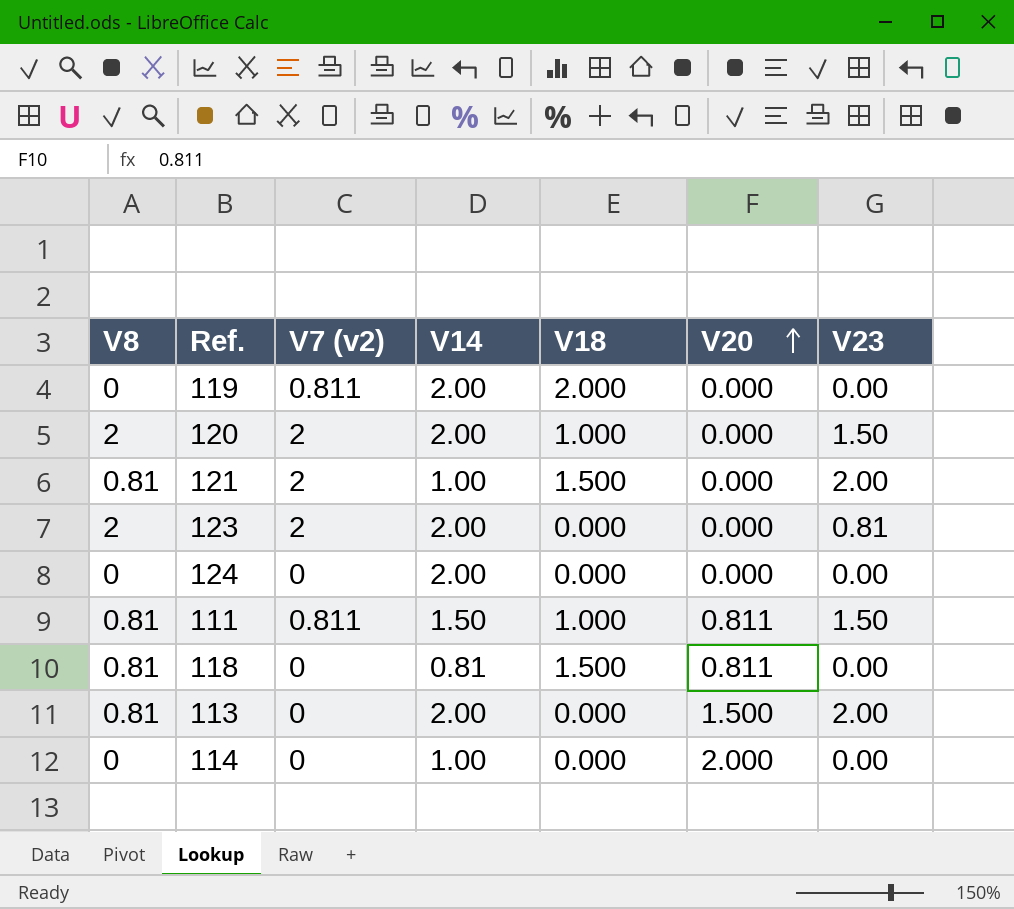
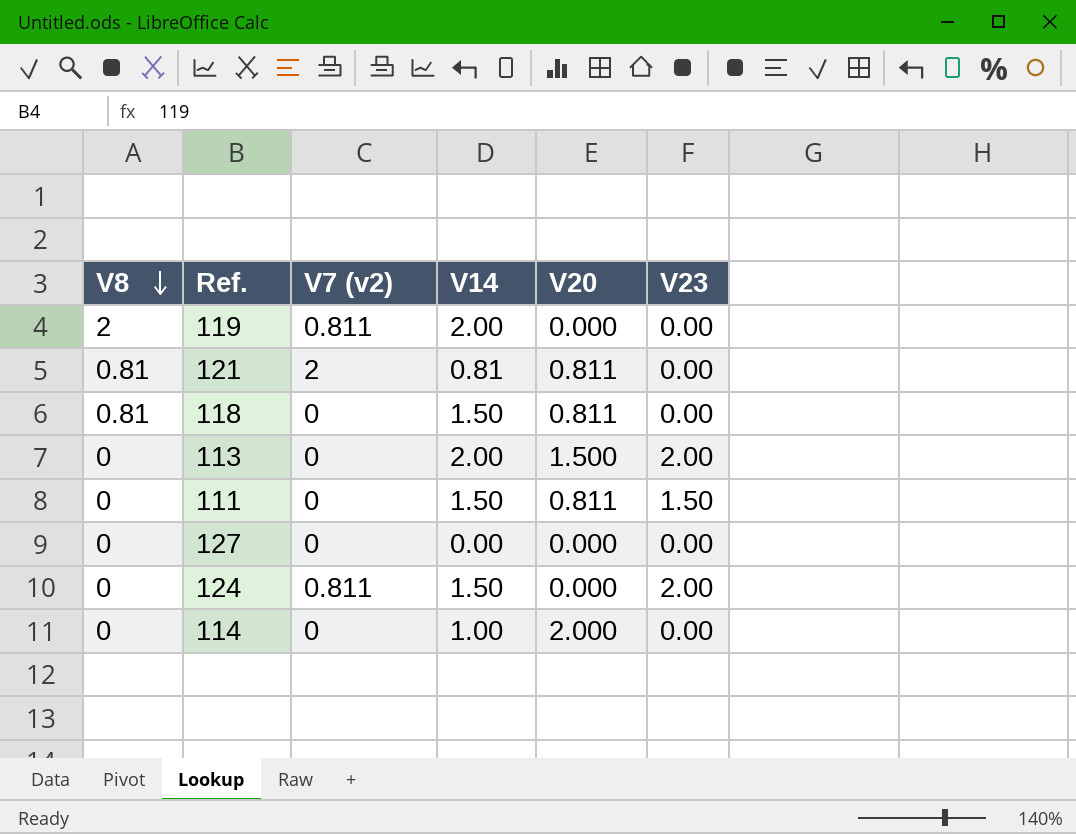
row order: V20 ascending -> V8 descending
column V18 | position: 5 -> none
row 120: 2 | 2 | 2.00 | 1.000 | 0.000 | 1.50 -> none
row 123: 2 | 2 | 2.00 | 0.000 | 0.000 | 0.81 -> none
119 | V8: 0 -> 2
121 | V14: 1.00 -> 0.81
121 | V20: 0.000 -> 0.811
121 | V23: 2.00 -> 0.00
118 | V14: 0.81 -> 1.50
113 | V8: 0.81 -> 0
111 | V8: 0.81 -> 0
111 | V7 (v2): 0.811 -> 0
row 127: none -> 0 | 0 | 0.00 | 0.000 | 0.00
124 | V7 (v2): 0 -> 0.811
124 | V14: 2.00 -> 1.50
124 | V23: 0.00 -> 2.00

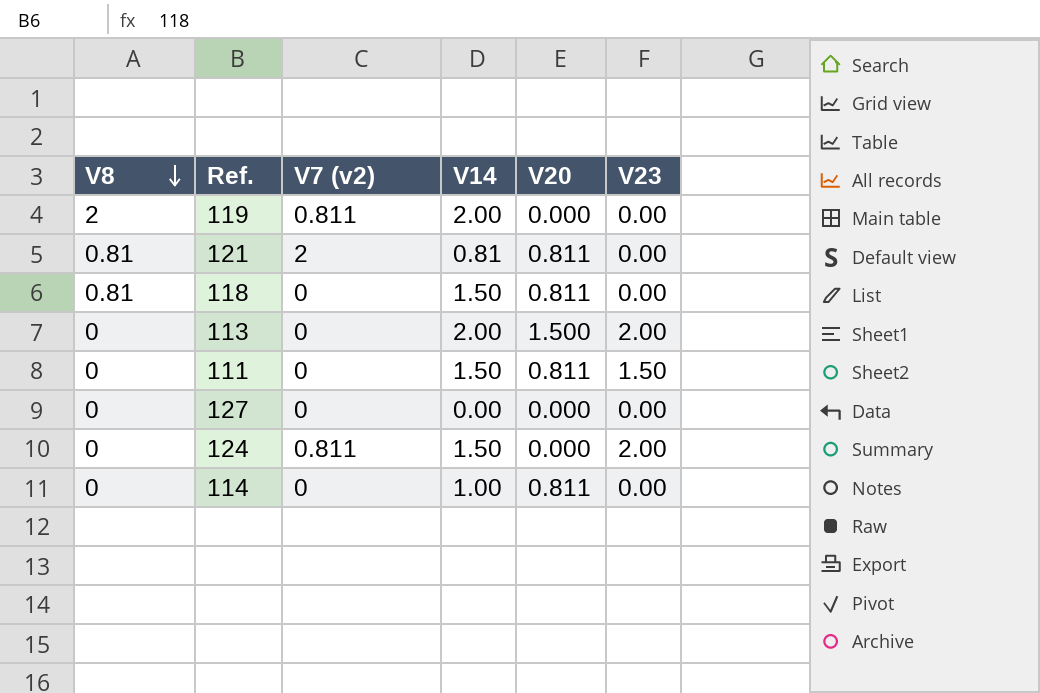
114 | V20: 2.000 -> 0.811

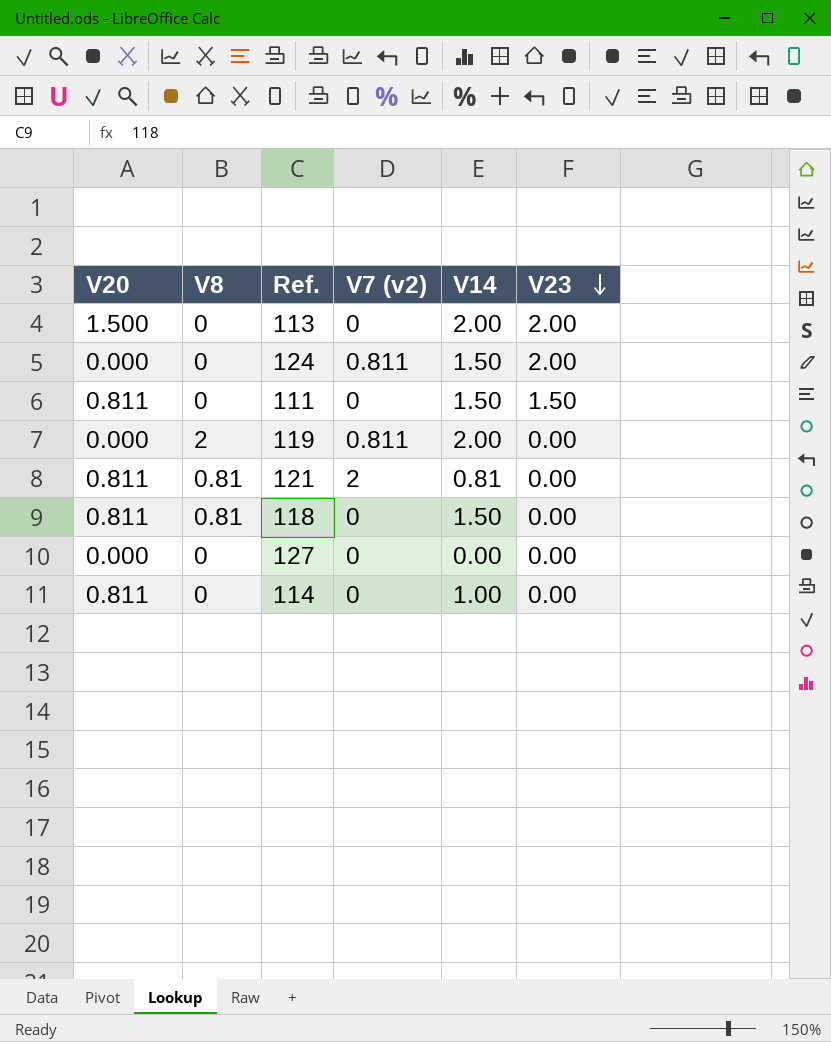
row order: V8 descending -> V23 descending
column V20 | position: 5 -> 1

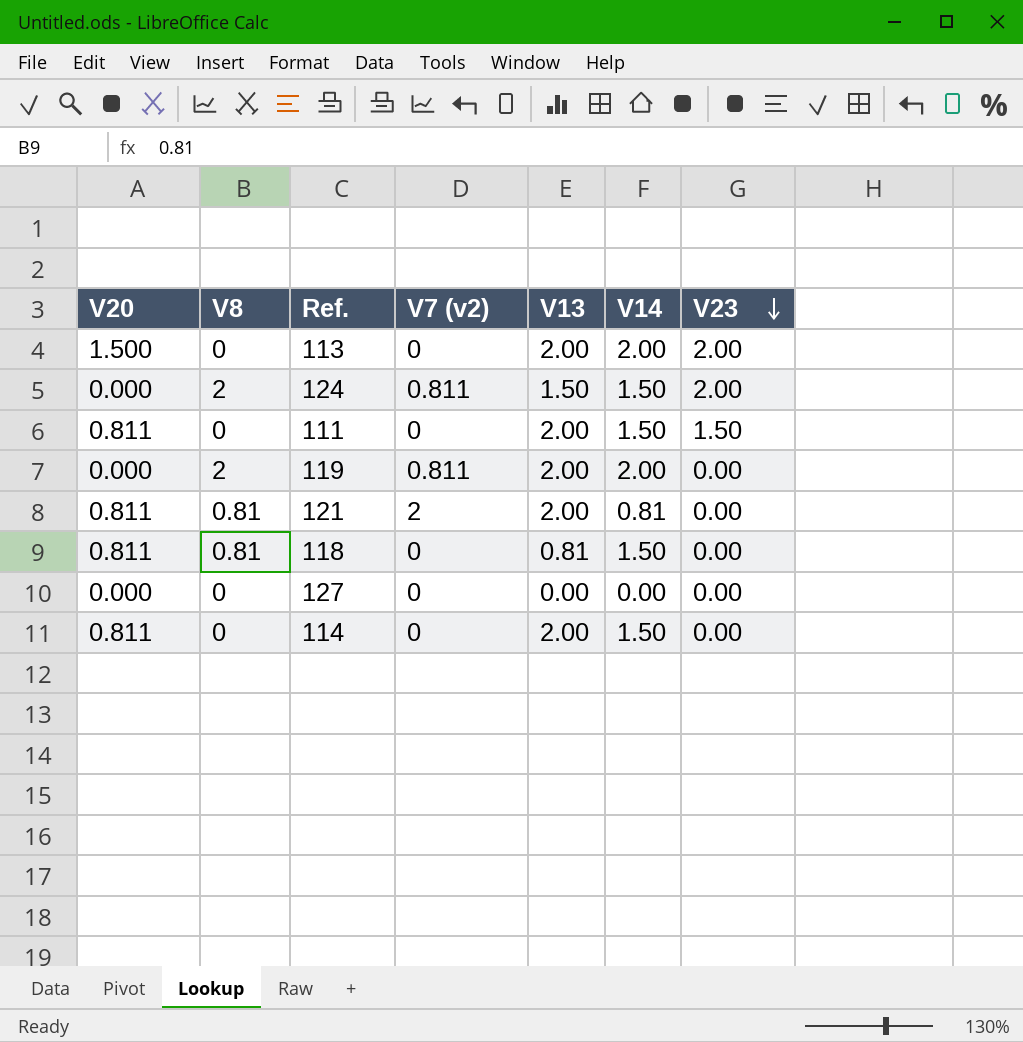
column V13 | position: none -> 5
124 | V8: 0 -> 2
114 | V14: 1.00 -> 1.50

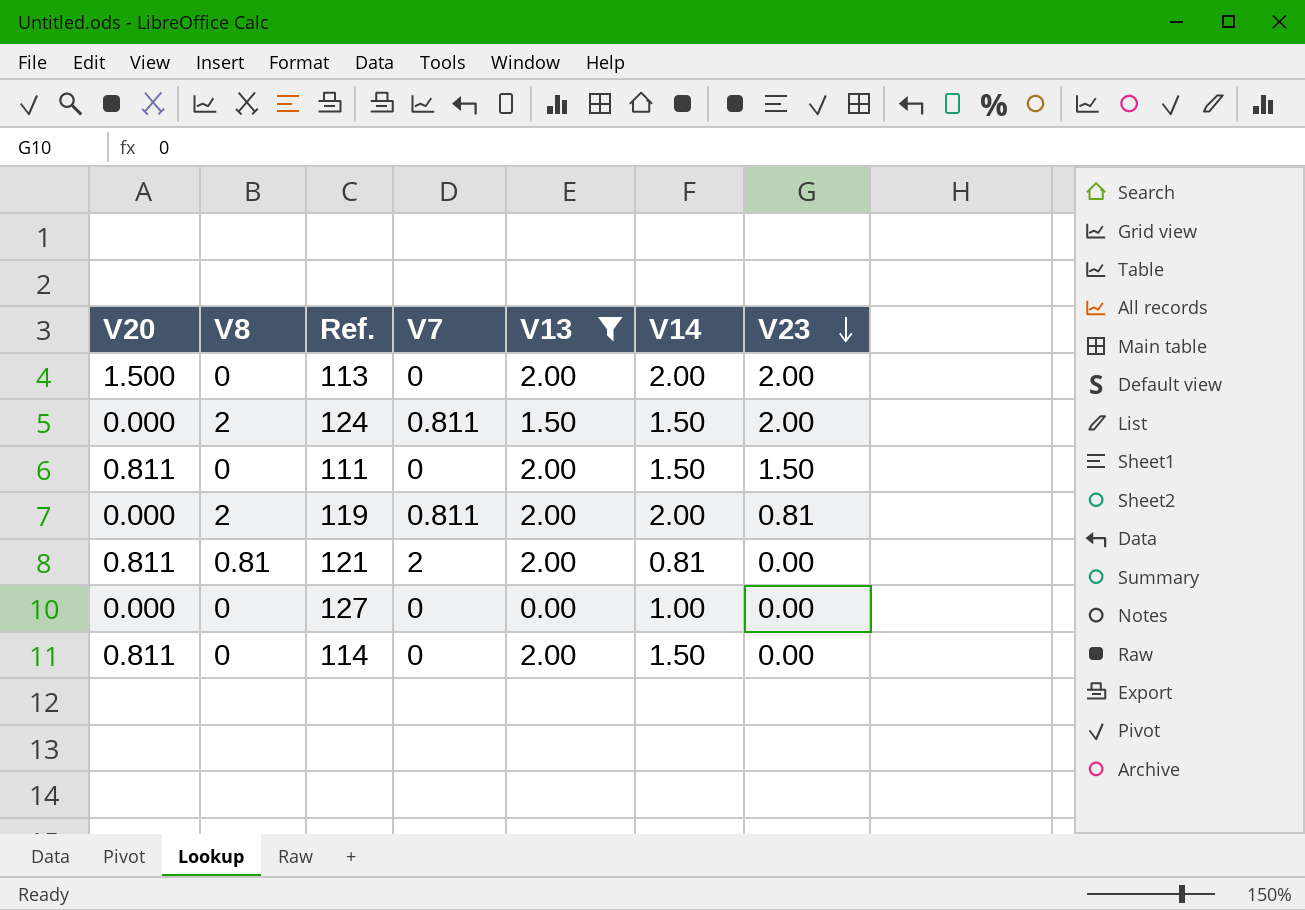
filter: none -> V13 != 0.81
column name: V7 (v2) -> V7
119 | V23: 0.00 -> 0.81
127 | V14: 0.00 -> 1.00

